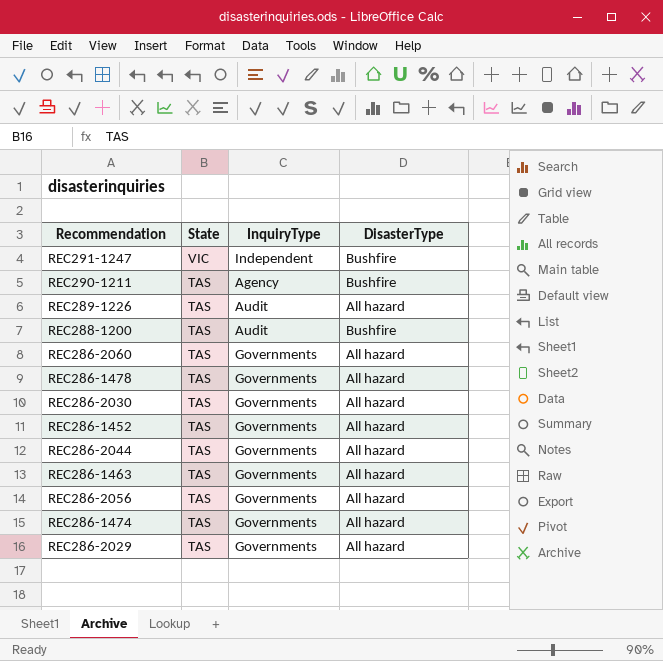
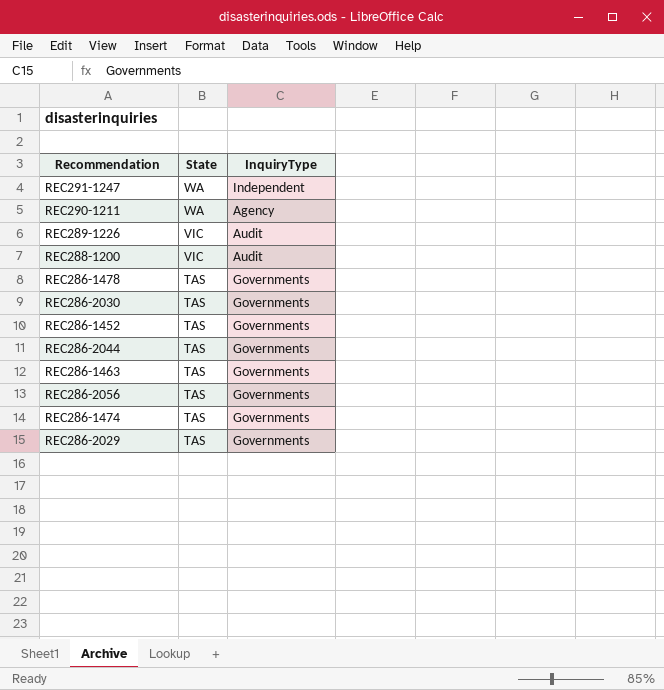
column DisasterType | position: 4 -> none
row REC286-2060: TAS | Governments | All hazard -> none
REC291-1247 | State: VIC -> WA
REC290-1211 | State: TAS -> WA
REC289-1226 | State: TAS -> VIC
REC288-1200 | State: TAS -> VIC

